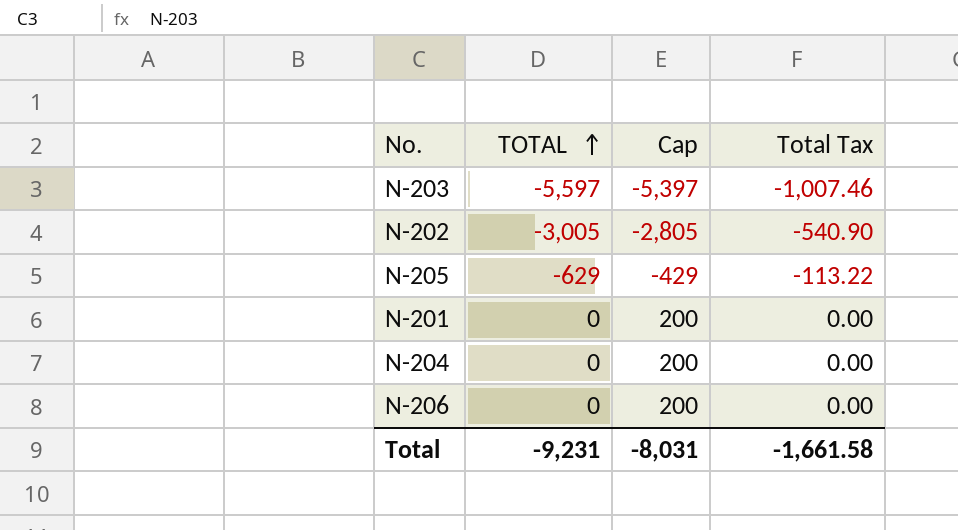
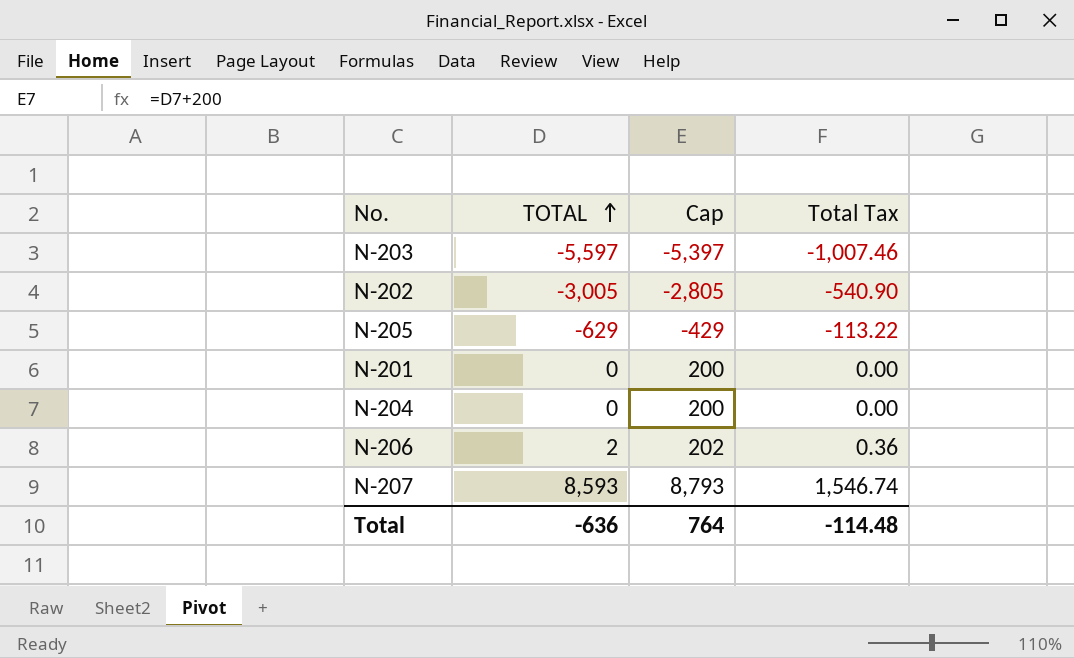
N-206 | TOTAL: 0 -> 2
N-206 | Cap: 200 -> 202
N-206 | Total Tax: 0.00 -> 0.36
row N-207: none -> 8,593 | 8,793 | 1,546.74
Total | TOTAL: -9,231 -> -636
Total | Cap: -8,031 -> 764
Total | Total Tax: -1,661.58 -> -114.48

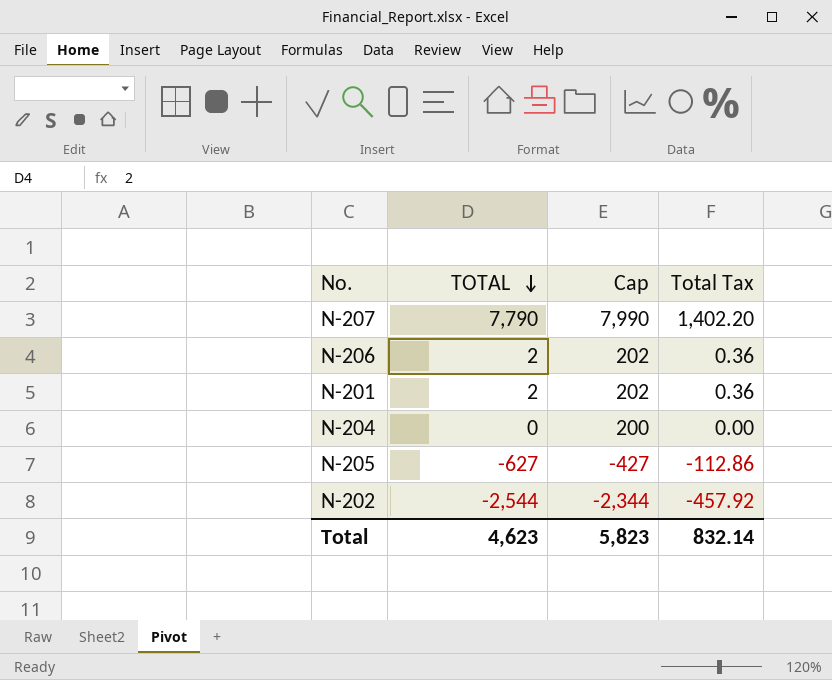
row order: TOTAL ascending -> TOTAL descending
row N-203: -5,597 | -5,397 | -1,007.46 -> none
N-207 | TOTAL: 8,593 -> 7,790
N-207 | Cap: 8,793 -> 7,990
N-207 | Total Tax: 1,546.74 -> 1,402.20
N-201 | TOTAL: 0 -> 2
N-201 | Cap: 200 -> 202
N-201 | Total Tax: 0.00 -> 0.36
N-205 | TOTAL: -629 -> -627
N-205 | Cap: -429 -> -427
N-205 | Total Tax: -113.22 -> -112.86
N-202 | TOTAL: -3,005 -> -2,544
N-202 | Cap: -2,805 -> -2,344
N-202 | Total Tax: -540.90 -> -457.92
Total | TOTAL: -636 -> 4,623
Total | Cap: 764 -> 5,823
Total | Total Tax: -114.48 -> 832.14

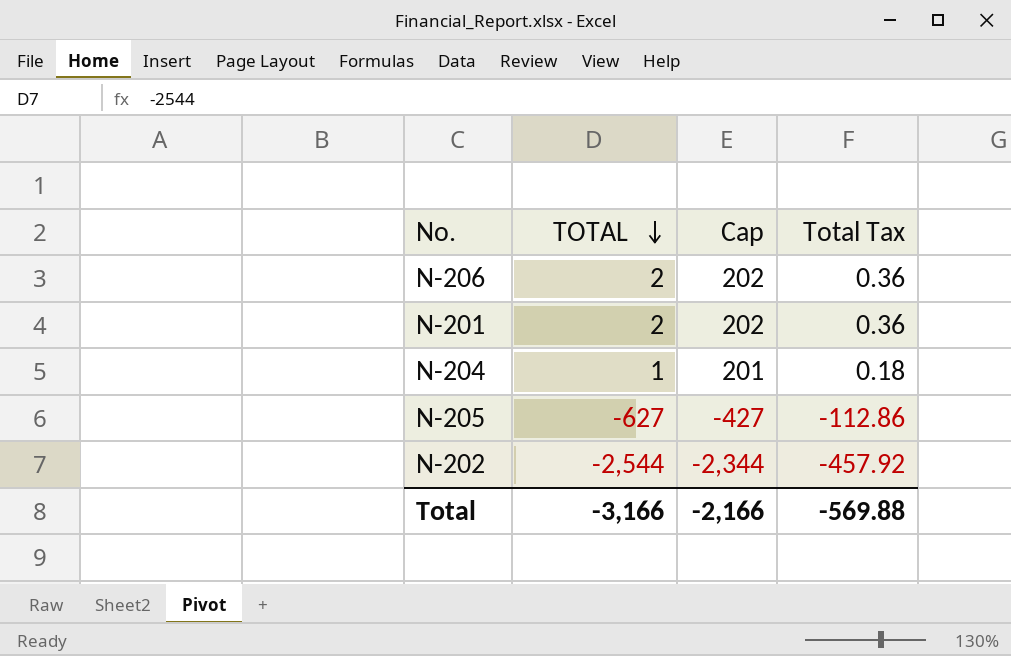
row N-207: 7,790 | 7,990 | 1,402.20 -> none
N-204 | TOTAL: 0 -> 1
N-204 | Cap: 200 -> 201
N-204 | Total Tax: 0.00 -> 0.18
Total | TOTAL: 4,623 -> -3,166
Total | Cap: 5,823 -> -2,166
Total | Total Tax: 832.14 -> -569.88

